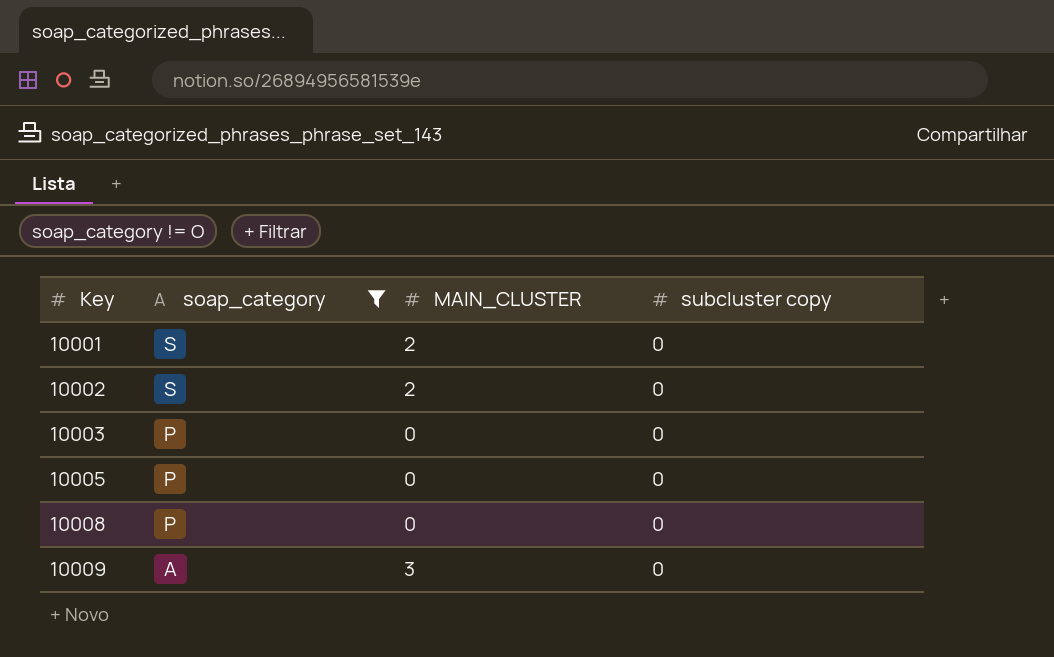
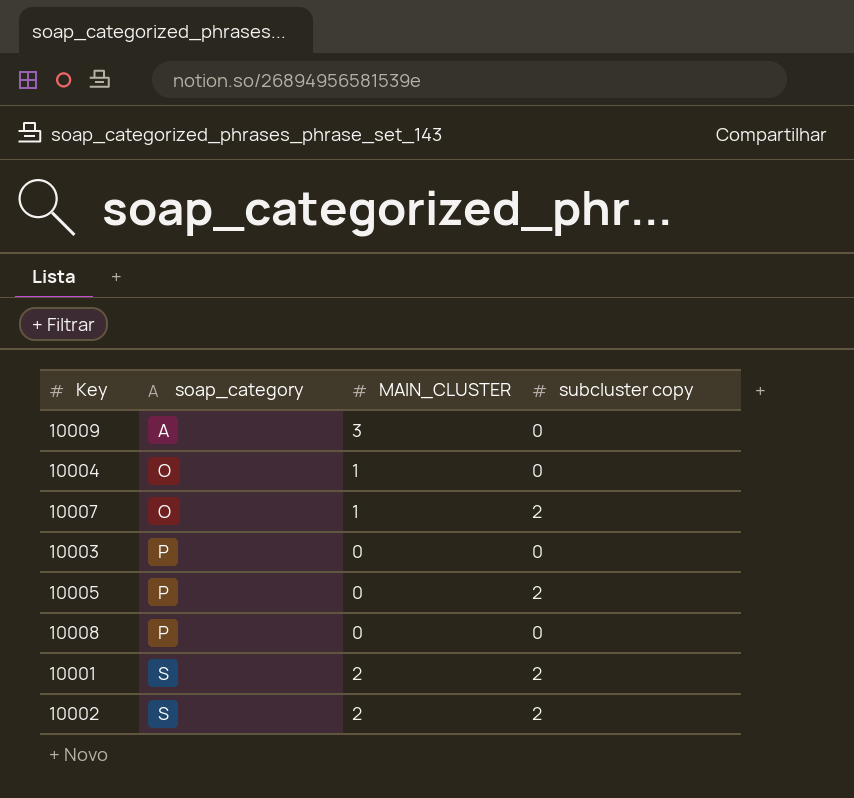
filter: soap_category != O -> none
row order: Key ascending -> soap_category ascending
10005 | subcluster copy: 0 -> 2
10001 | subcluster copy: 0 -> 2
10002 | subcluster copy: 0 -> 2

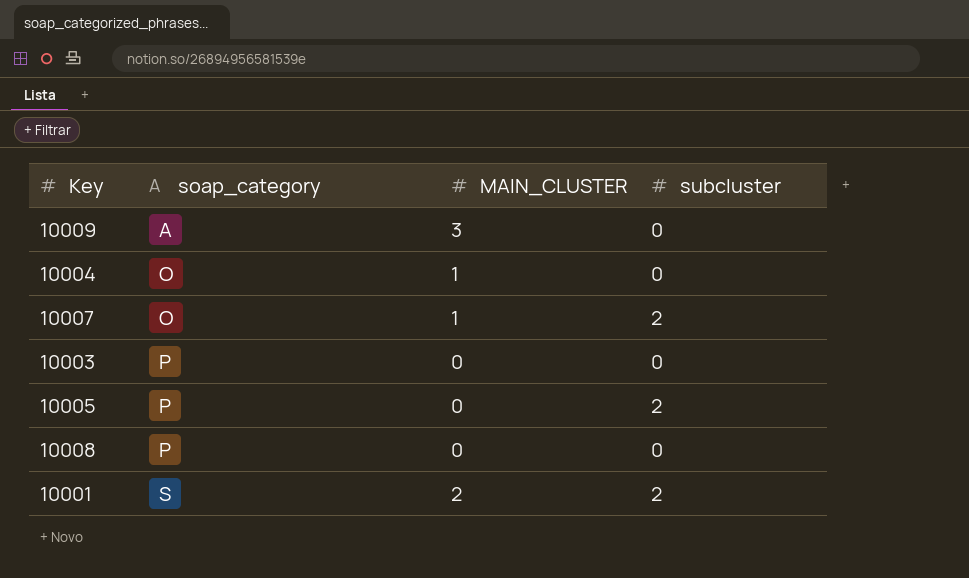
column name: subcluster copy -> subcluster
row 10002: S | 2 | 2 -> none

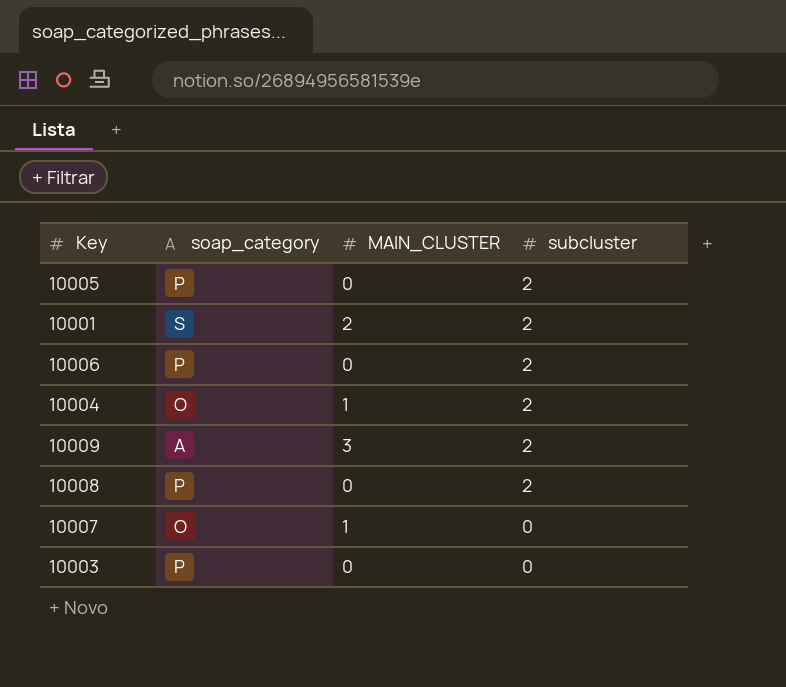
row order: soap_category ascending -> subcluster descending
row 10006: none -> P | 0 | 2
10004 | subcluster: 0 -> 2
10009 | subcluster: 0 -> 2
10008 | subcluster: 0 -> 2
10007 | subcluster: 2 -> 0

